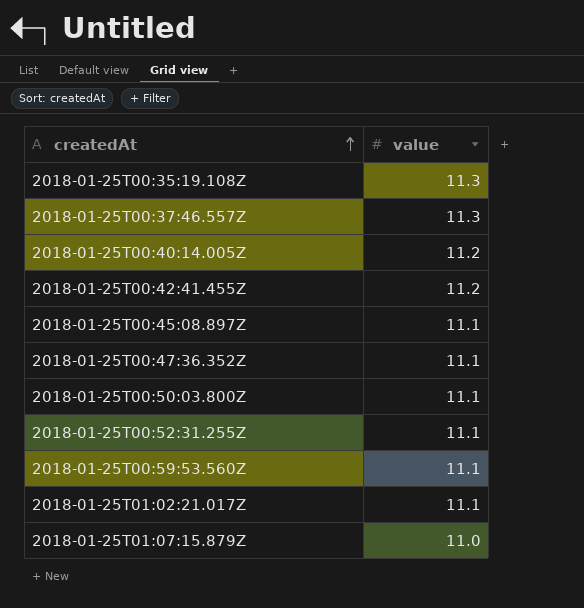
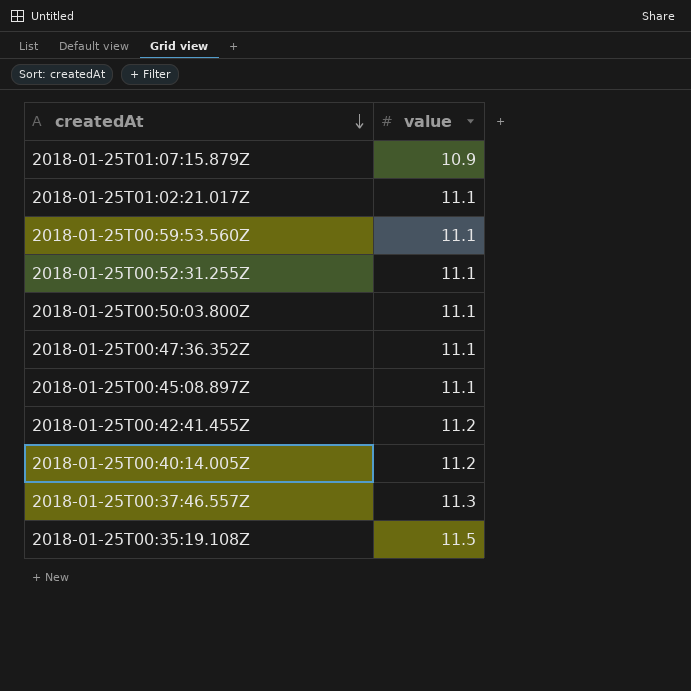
row order: createdAt ascending -> createdAt descending
2018-01-25T01:07:15.879Z | value: 11.0 -> 10.9
2018-01-25T00:35:19.108Z | value: 11.3 -> 11.5

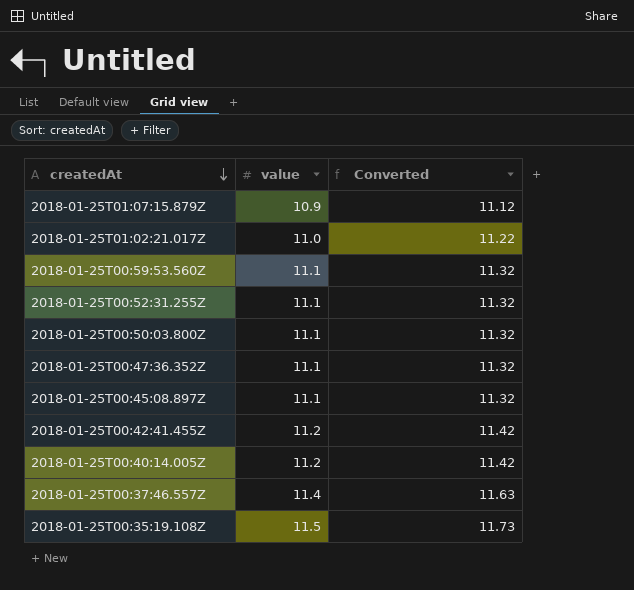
column Converted | formula: none -> [value] * 1.02
2018-01-25T01:02:21.017Z | value: 11.1 -> 11.0
2018-01-25T00:37:46.557Z | value: 11.3 -> 11.4

